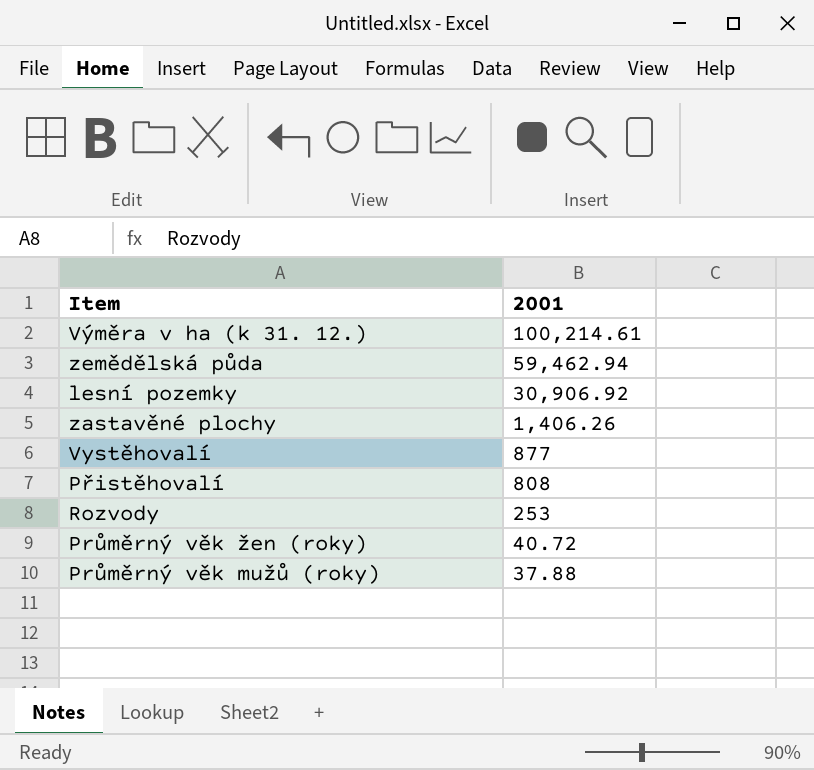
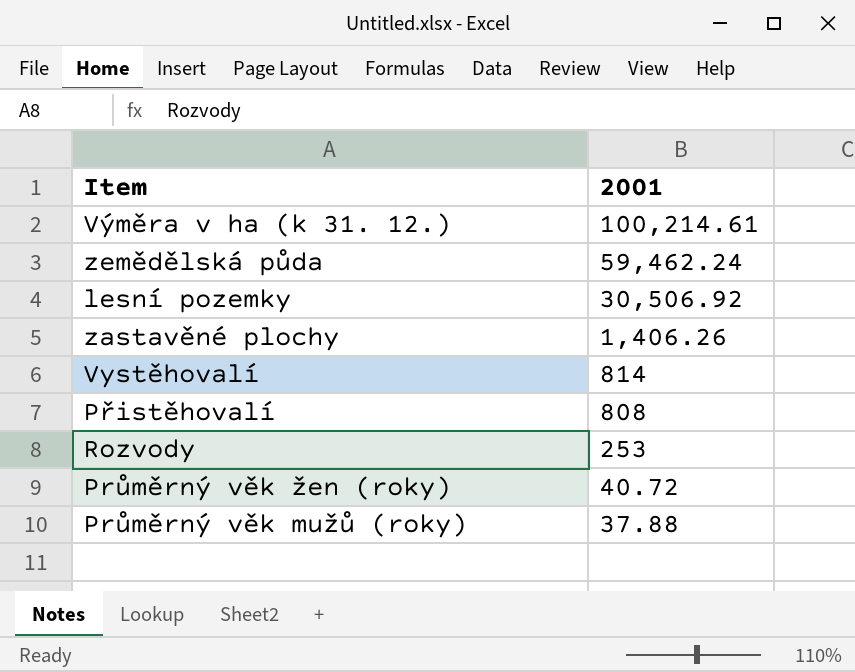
zemědělská půda | 2001: 59,462.94 -> 59,462.24
lesní pozemky | 2001: 30,906.92 -> 30,506.92
Vystěhovalí | 2001: 877 -> 814

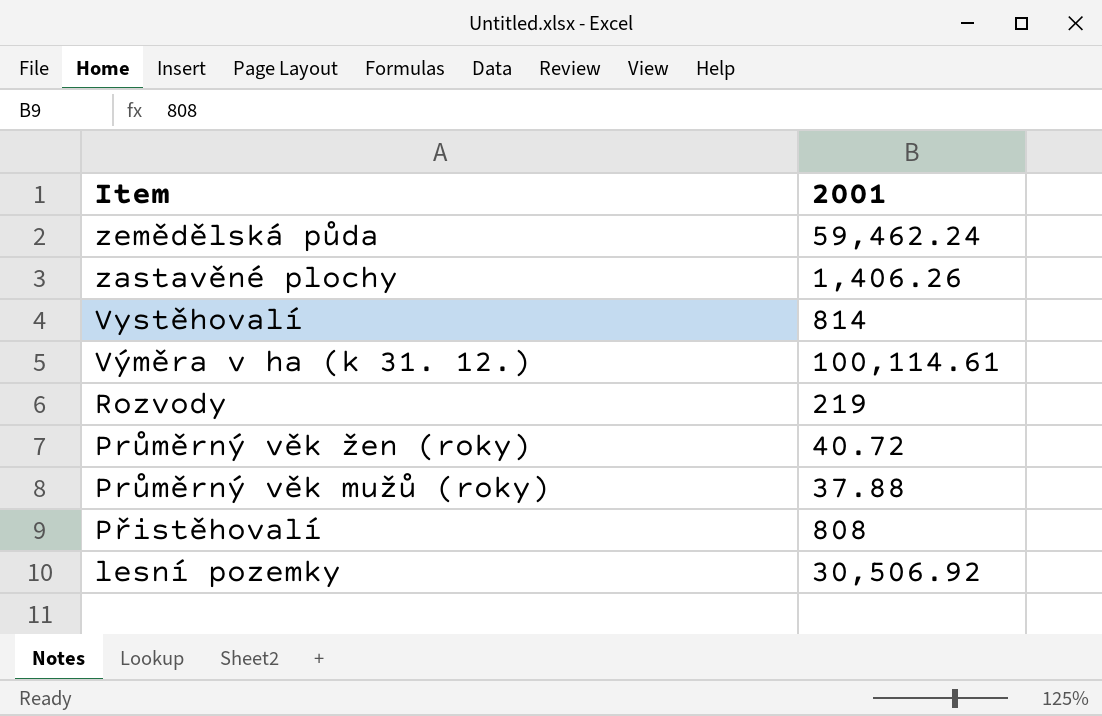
row order: 2001 descending -> Item descending
Výměra v ha (k 31. 12.) | 2001: 100,214.61 -> 100,114.61
Rozvody | 2001: 253 -> 219

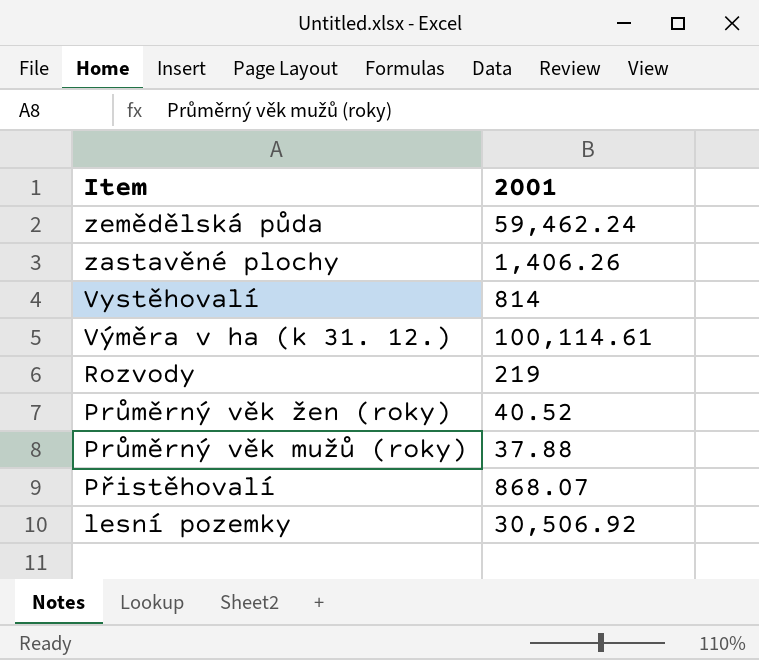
Průměrný věk žen (roky) | 2001: 40.72 -> 40.52
Přistěhovalí | 2001: 808 -> 868.07

